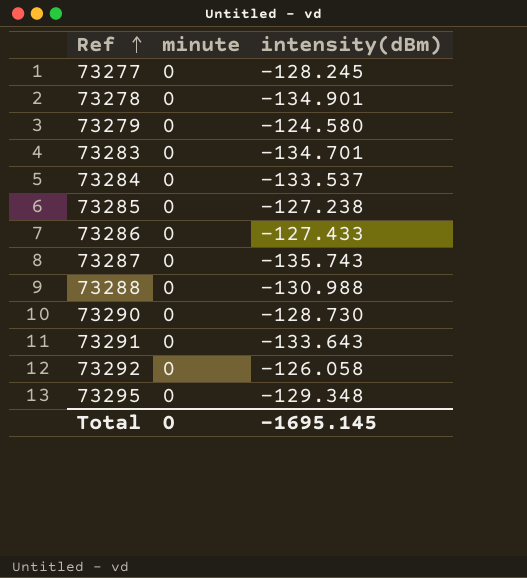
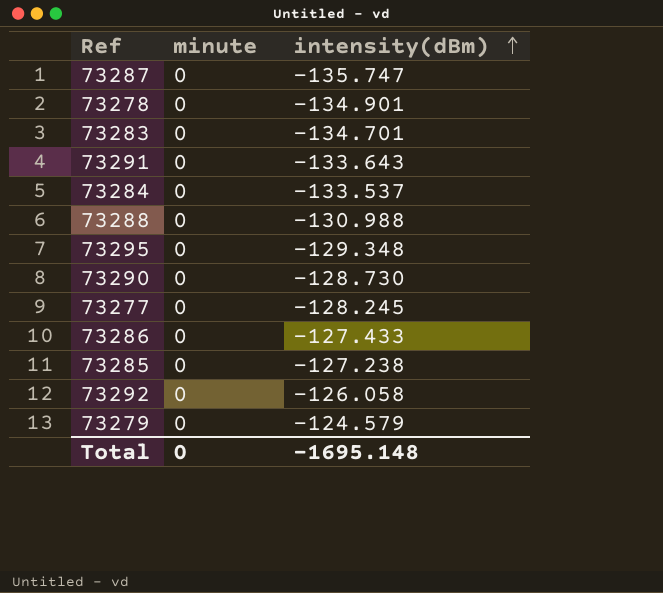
row order: Ref ascending -> intensity(dBm) ascending
73287 | intensity(dBm): -135.743 -> -135.747
73279 | intensity(dBm): -124.580 -> -124.579
Total | intensity(dBm): -1695.145 -> -1695.148

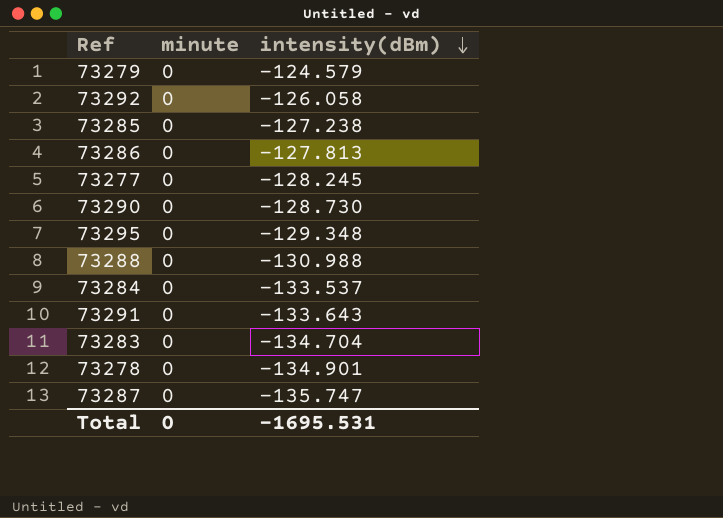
row order: intensity(dBm) ascending -> intensity(dBm) descending
73286 | intensity(dBm): -127.433 -> -127.813
73283 | intensity(dBm): -134.701 -> -134.704
Total | intensity(dBm): -1695.148 -> -1695.531

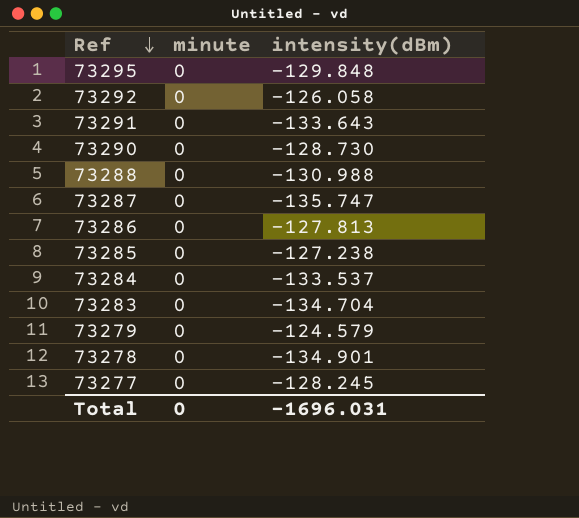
row order: intensity(dBm) descending -> Ref descending
73295 | intensity(dBm): -129.348 -> -129.848
Total | intensity(dBm): -1695.531 -> -1696.031

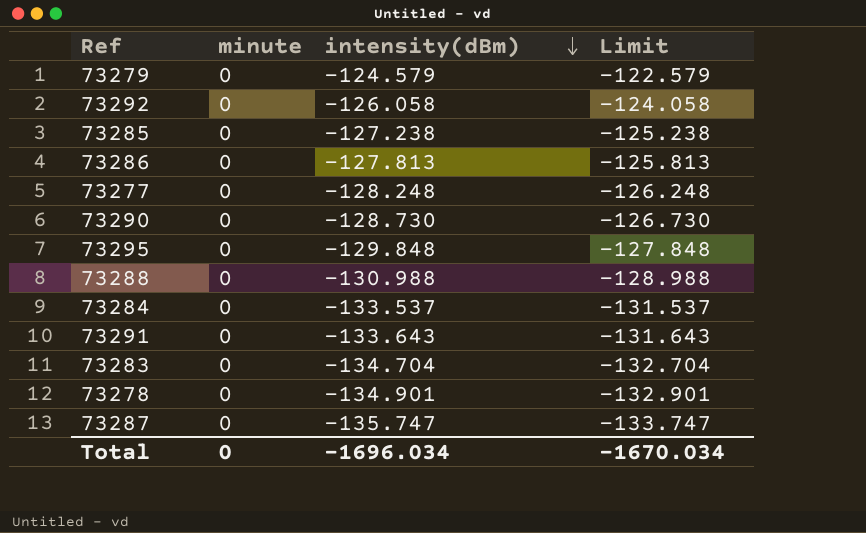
row order: Ref descending -> intensity(dBm) descending
column Limit | formula: none -> [intensity(dBm)] + 2
73277 | intensity(dBm): -128.245 -> -128.248
Total | intensity(dBm): -1696.031 -> -1696.034

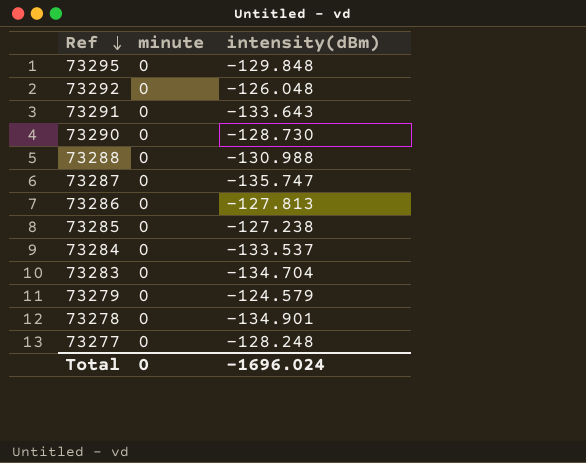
row order: intensity(dBm) descending -> Ref descending
column Limit | formula: [intensity(dBm)] + 2 -> none
73292 | intensity(dBm): -126.058 -> -126.048
Total | intensity(dBm): -1696.034 -> -1696.024

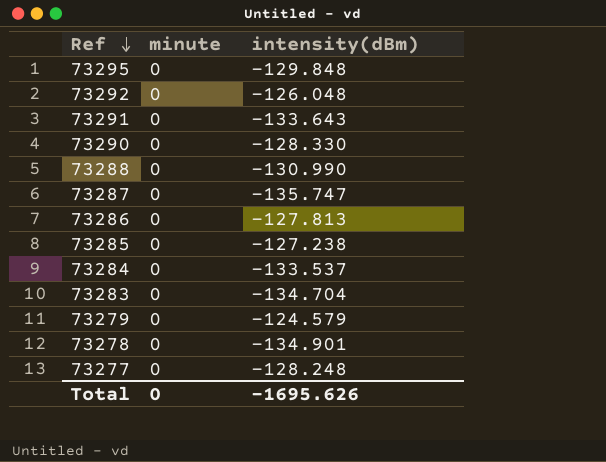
73290 | intensity(dBm): -128.730 -> -128.330
73288 | intensity(dBm): -130.988 -> -130.990
Total | intensity(dBm): -1696.024 -> -1695.626

